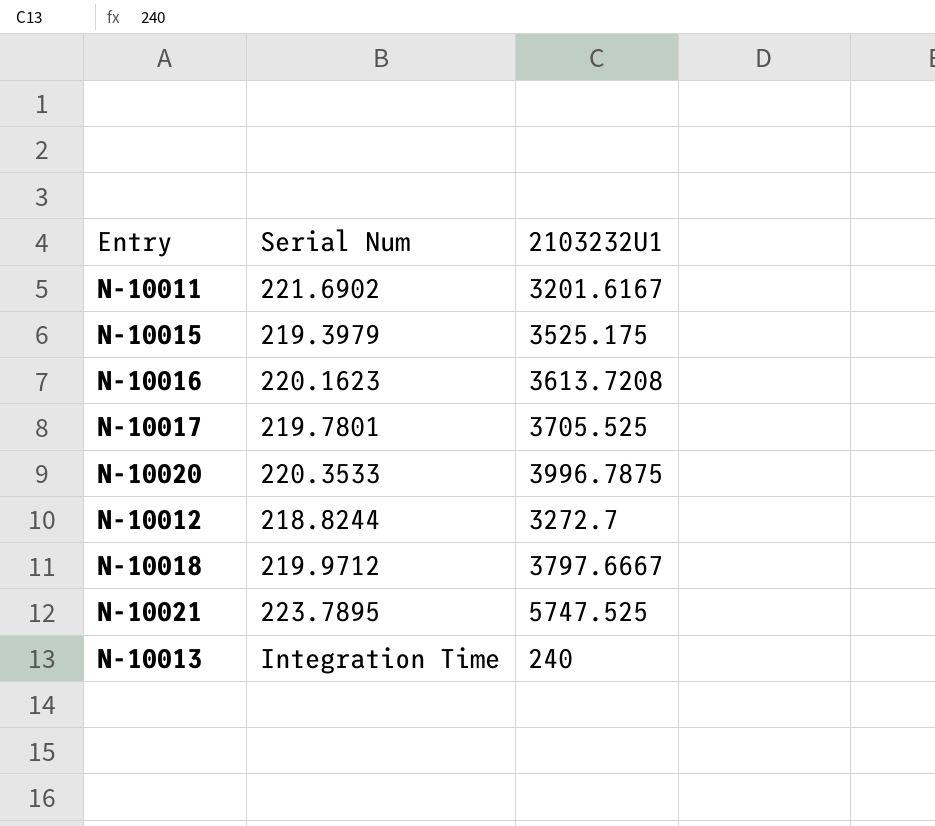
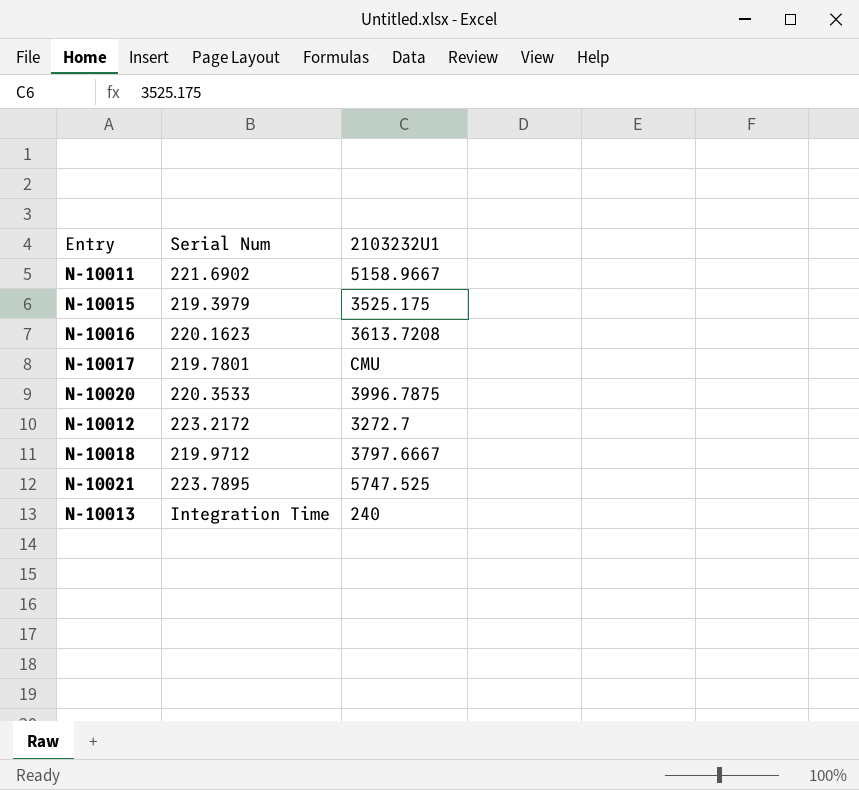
N-10011 | 2103232U1: 3201.6167 -> 5158.9667
N-10017 | 2103232U1: 3705.525 -> CMU
N-10012 | Serial Num: 218.8244 -> 223.2172

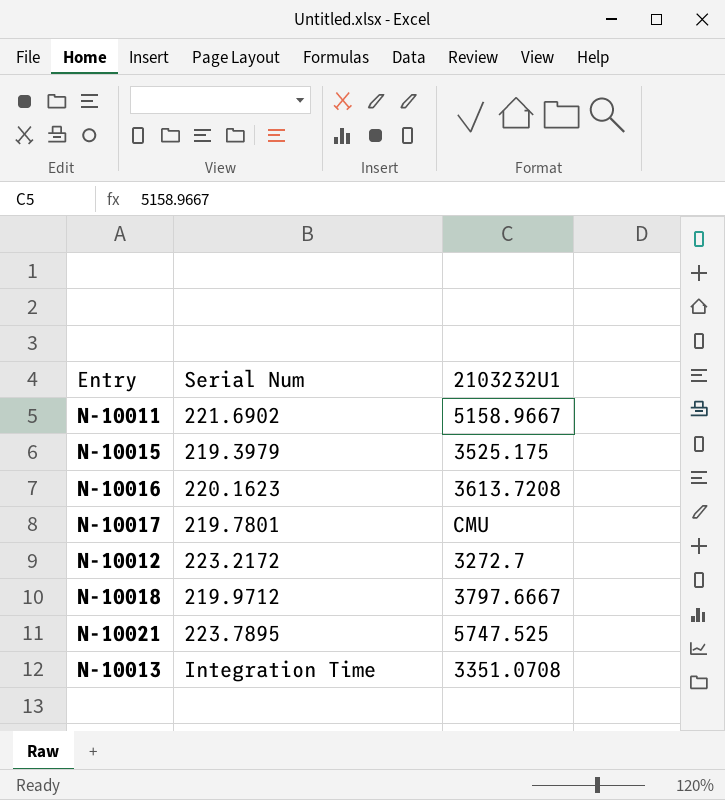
row N-10020: 220.3533 | 3996.7875 -> none
N-10013 | 2103232U1: 240 -> 3351.0708

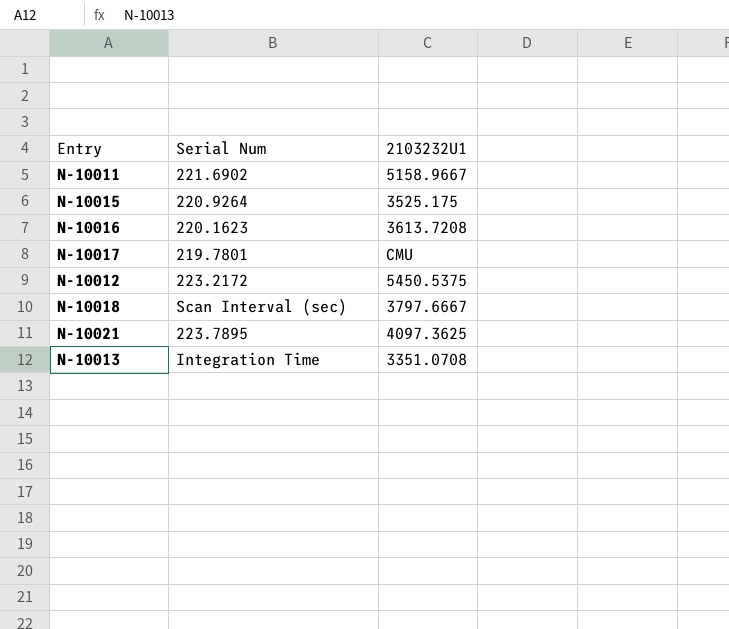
N-10015 | Serial Num: 219.3979 -> 220.9264
N-10012 | 2103232U1: 3272.7 -> 5450.5375
N-10018 | Serial Num: 219.9712 -> Scan Interval (sec)
N-10021 | 2103232U1: 5747.525 -> 4097.3625

